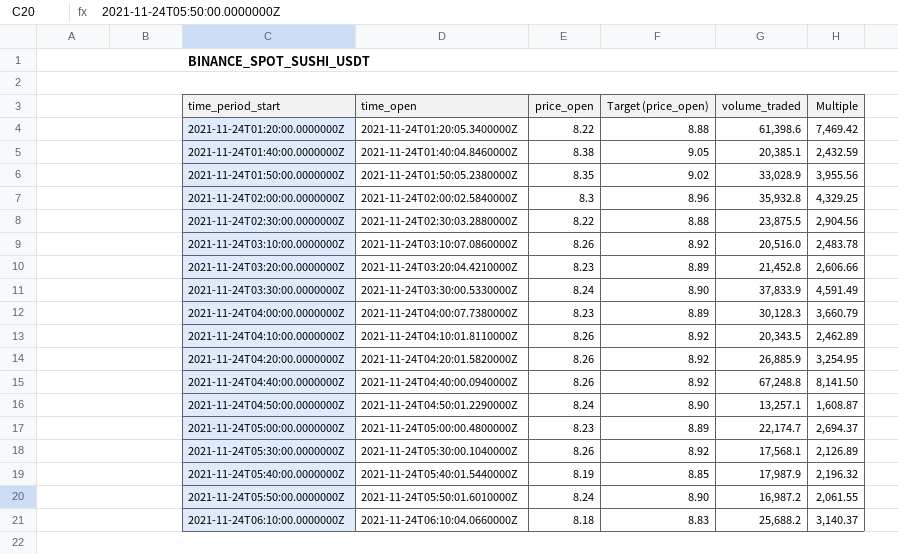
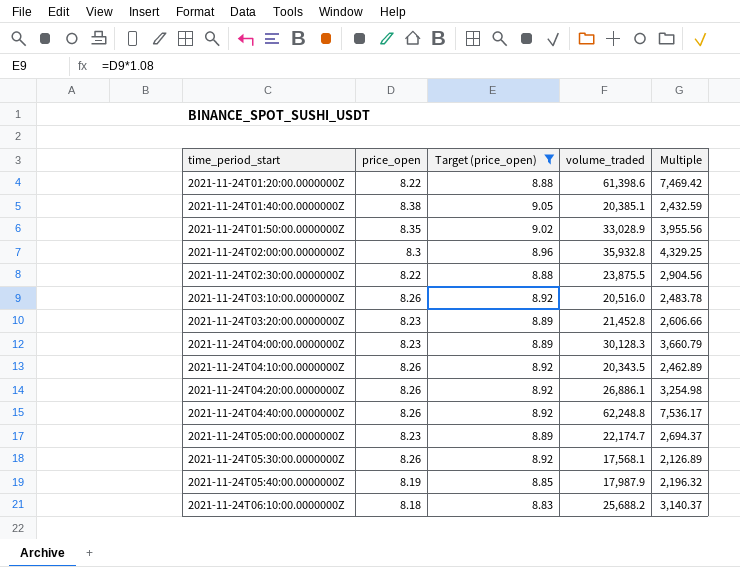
filter: none -> Target (price_open) != 8.90
column time_open | position: 2 -> none
2021-11-24T04:20:00.0000000Z | volume_traded: 26,885.9 -> 26,886.1
2021-11-24T04:20:00.0000000Z | Multiple: 3,254.95 -> 3,254.98
2021-11-24T04:40:00.0000000Z | volume_traded: 67,248.8 -> 62,248.8
2021-11-24T04:40:00.0000000Z | Multiple: 8,141.50 -> 7,536.17

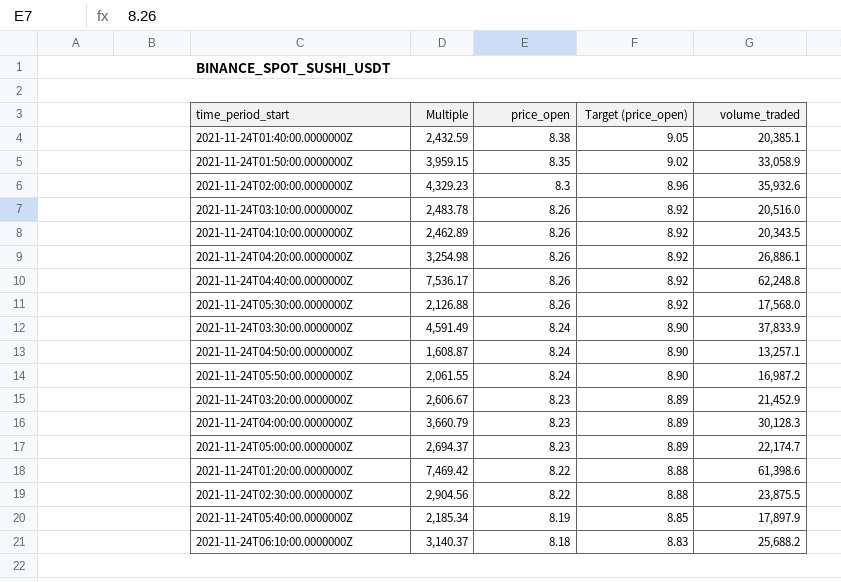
filter: Target (price_open) != 8.90 -> none
row order: time_period_start ascending -> price_open descending
column Multiple | position: 5 -> 2
2021-11-24T01:50:00.0000000Z | Multiple: 3,955.56 -> 3,959.15
2021-11-24T01:50:00.0000000Z | volume_traded: 33,028.9 -> 33,058.9
2021-11-24T02:00:00.0000000Z | Multiple: 4,329.25 -> 4,329.23
2021-11-24T02:00:00.0000000Z | volume_traded: 35,932.8 -> 35,932.6
2021-11-24T05:30:00.0000000Z | Multiple: 2,126.89 -> 2,126.88
2021-11-24T05:30:00.0000000Z | volume_traded: 17,568.1 -> 17,568.0
2021-11-24T03:20:00.0000000Z | Multiple: 2,606.66 -> 2,606.67
2021-11-24T03:20:00.0000000Z | volume_traded: 21,452.8 -> 21,452.9
2021-11-24T05:40:00.0000000Z | Multiple: 2,196.32 -> 2,185.34
2021-11-24T05:40:00.0000000Z | volume_traded: 17,987.9 -> 17,897.9

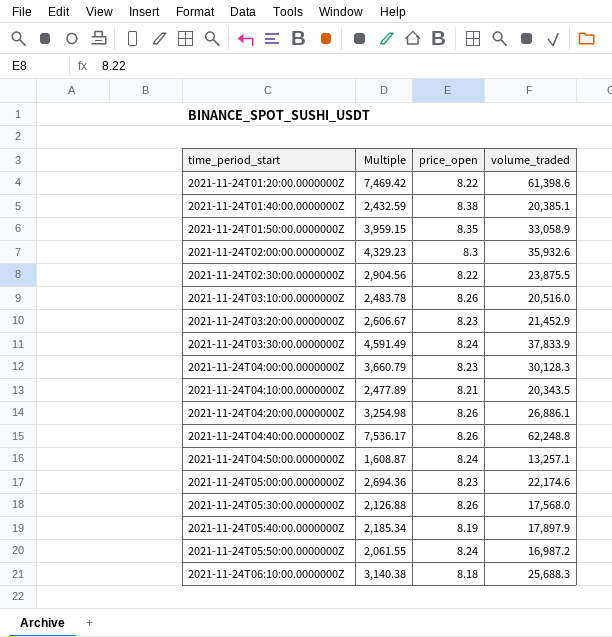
row order: price_open descending -> time_period_start ascending
column Target (price_open) | formula: [price_open] * 1.08 -> none
2021-11-24T04:10:00.0000000Z | Multiple: 2,462.89 -> 2,477.89
2021-11-24T04:10:00.0000000Z | price_open: 8.26 -> 8.21
2021-11-24T05:00:00.0000000Z | Multiple: 2,694.37 -> 2,694.36
2021-11-24T05:00:00.0000000Z | volume_traded: 22,174.7 -> 22,174.6
2021-11-24T06:10:00.0000000Z | Multiple: 3,140.37 -> 3,140.38
2021-11-24T06:10:00.0000000Z | volume_traded: 25,688.2 -> 25,688.3

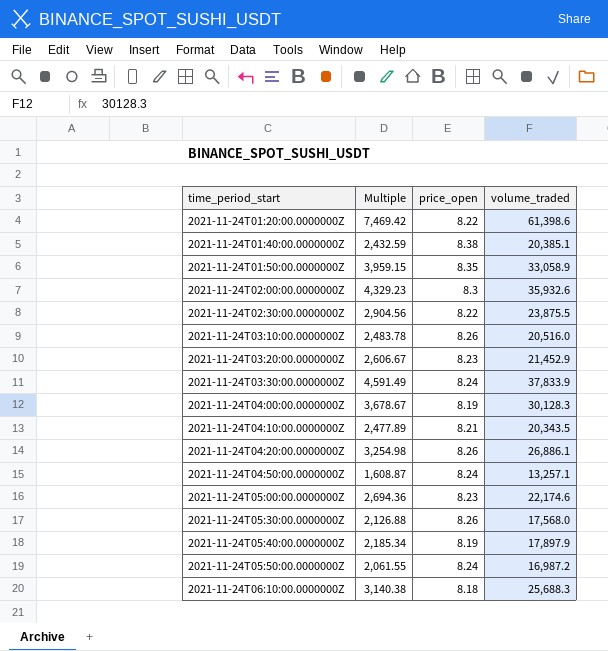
row 2021-11-24T04:40:00.0000000Z: 7,536.17 | 8.26 | 62,248.8 -> none
2021-11-24T04:00:00.0000000Z | Multiple: 3,660.79 -> 3,678.67
2021-11-24T04:00:00.0000000Z | price_open: 8.23 -> 8.19

